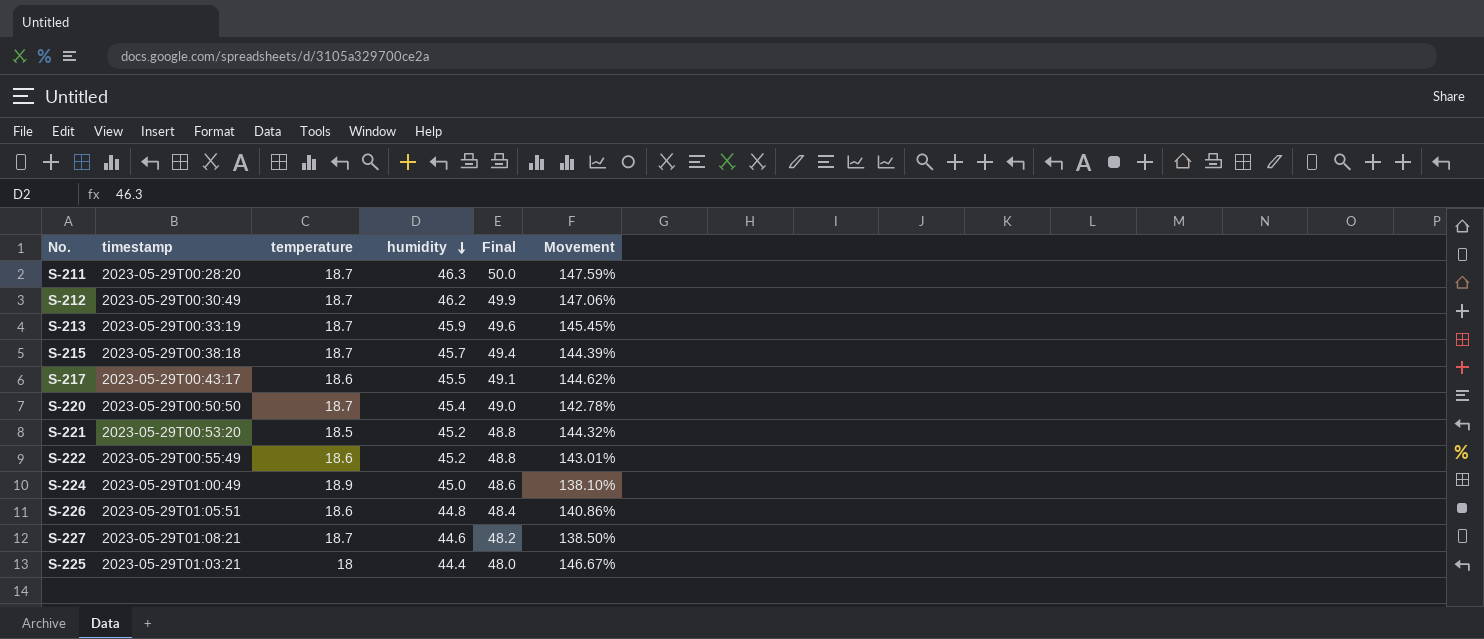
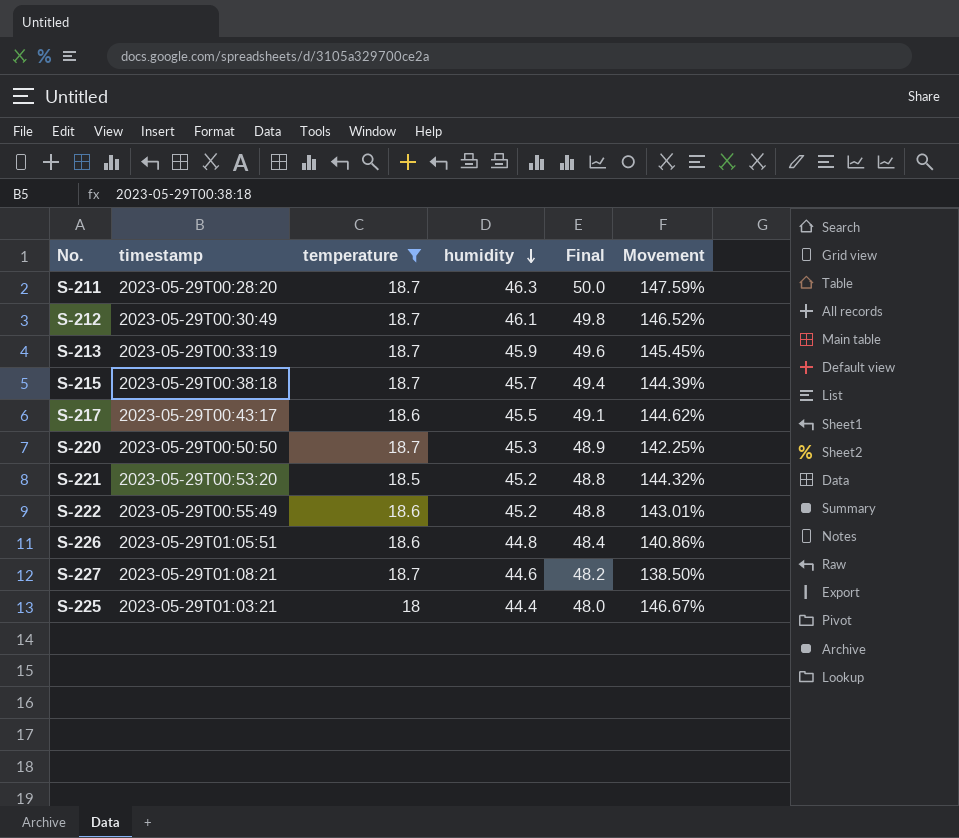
filter: none -> temperature != 18.9
S-212 | humidity: 46.2 -> 46.1
S-212 | Final: 49.9 -> 49.8
S-212 | Movement: 147.06% -> 146.52%
S-220 | humidity: 45.4 -> 45.3
S-220 | Final: 49.0 -> 48.9
S-220 | Movement: 142.78% -> 142.25%

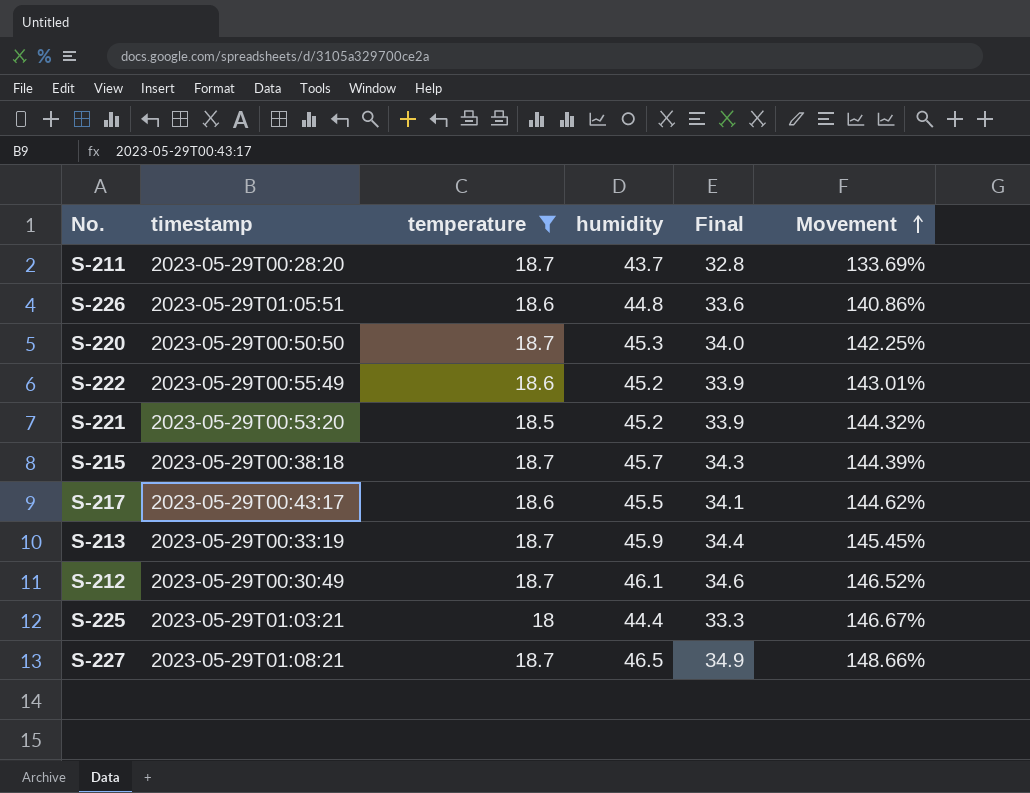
row order: humidity descending -> Movement ascending
column Final | formula: [humidity] * 1.08 -> [humidity] * 0.75
S-211 | humidity: 46.3 -> 43.7
S-211 | Movement: 147.59% -> 133.69%
S-227 | humidity: 44.6 -> 46.5
S-227 | Movement: 138.50% -> 148.66%

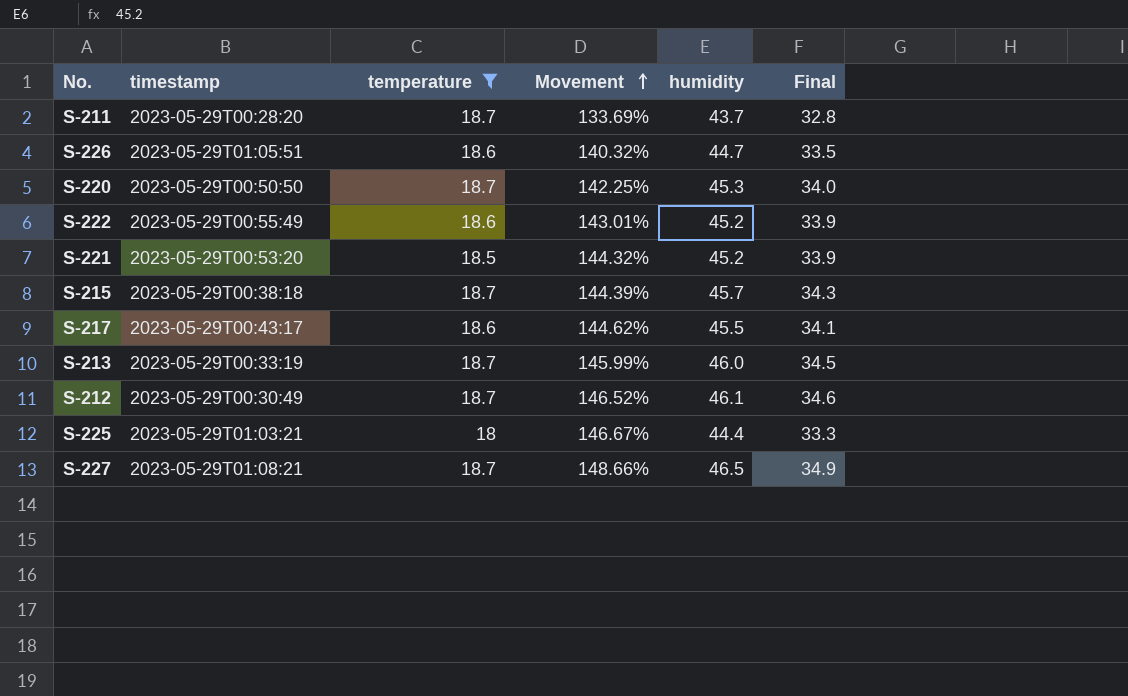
column Movement | position: 6 -> 4
S-226 | Movement: 140.86% -> 140.32%
S-226 | humidity: 44.8 -> 44.7
S-226 | Final: 33.6 -> 33.5
S-213 | Movement: 145.45% -> 145.99%
S-213 | humidity: 45.9 -> 46.0
S-213 | Final: 34.4 -> 34.5

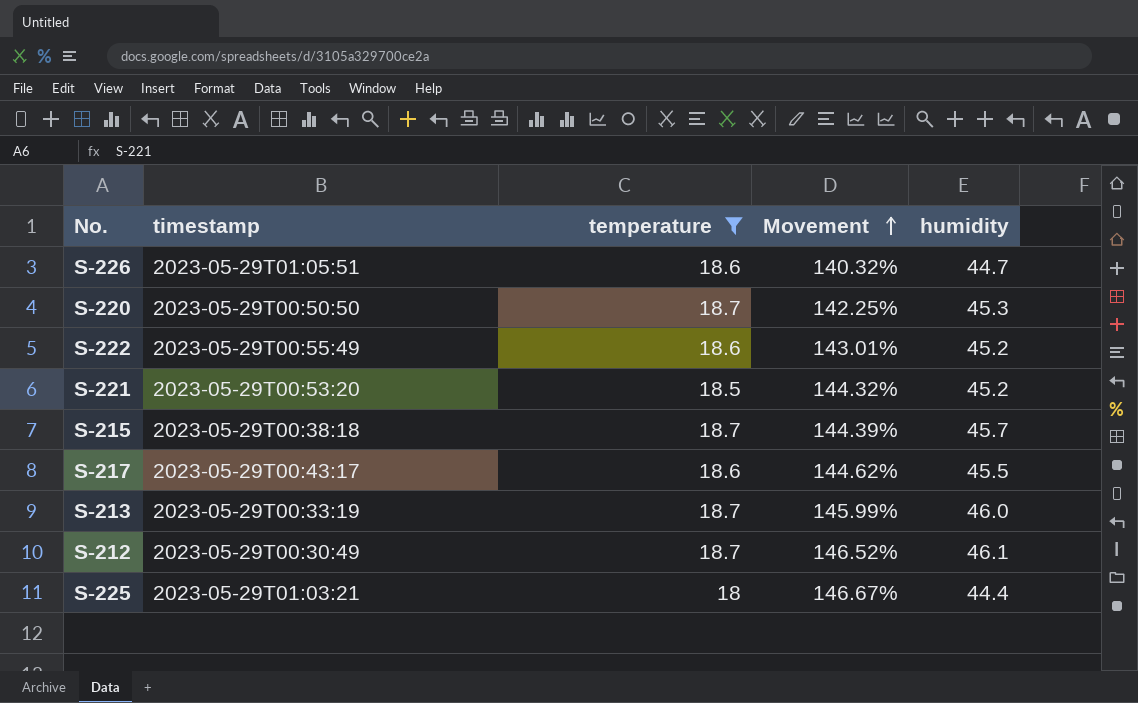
column Final | formula: [humidity] * 0.75 -> none
row S-211: 2023-05-29T00:28:20 | 18.7 | 133.69% | 43.7 | 32.8 -> none
row S-227: 2023-05-29T01:08:21 | 18.7 | 148.66% | 46.5 | 34.9 -> none

